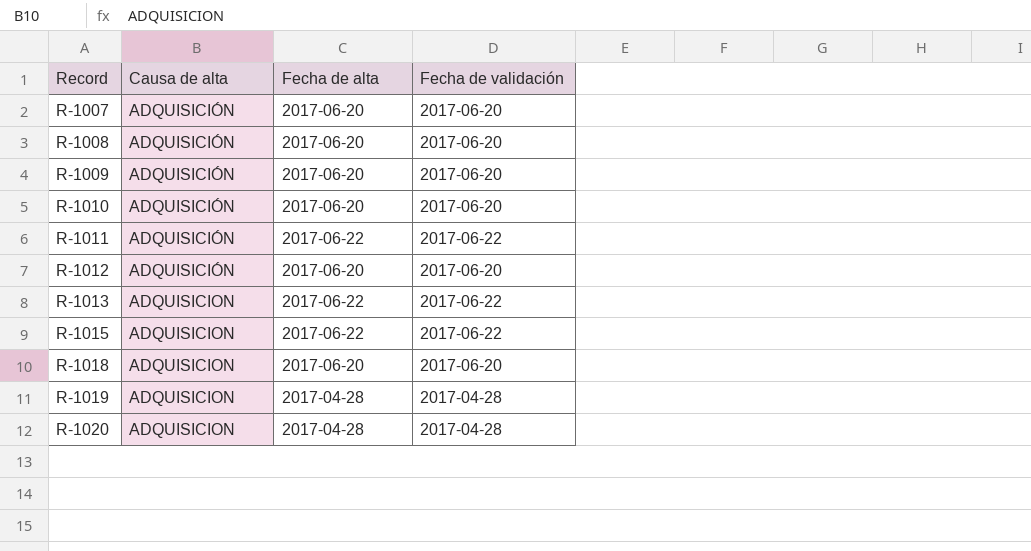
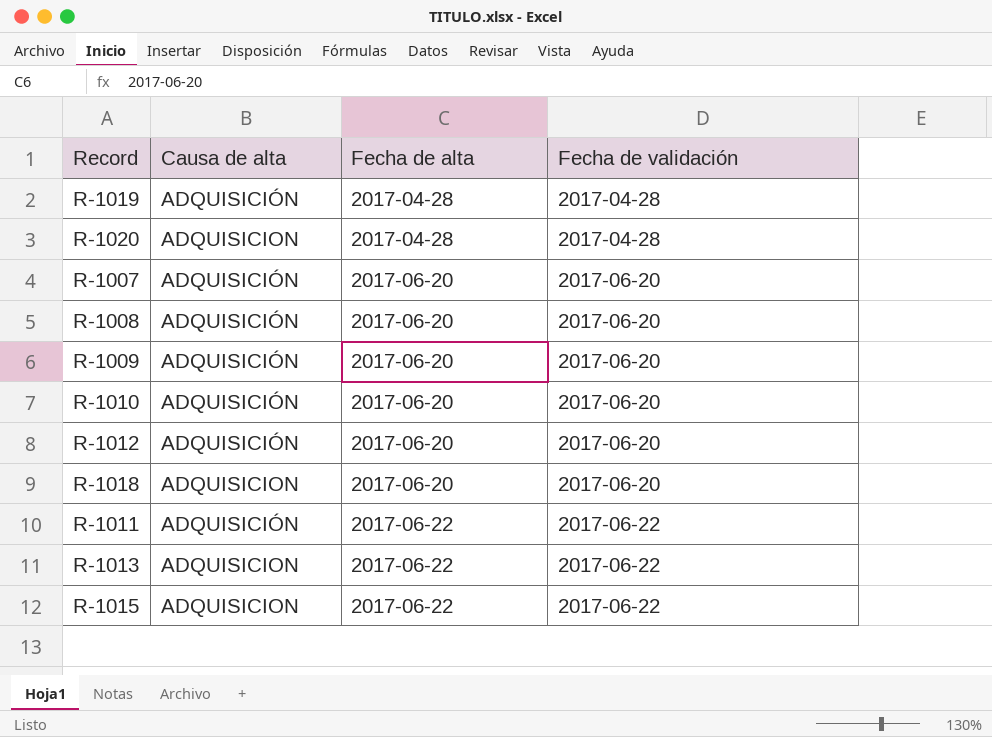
row order: Record ascending -> Fecha de alta ascending
R-1019 | Causa de alta: ADQUISICION -> ADQUISICIÓN

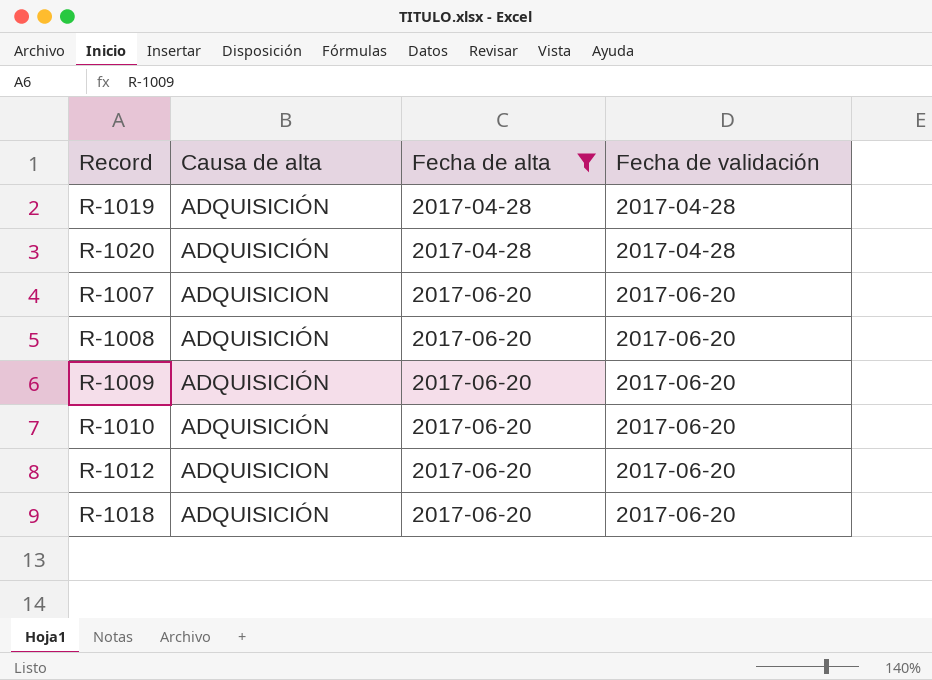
filter: none -> Fecha de alta != 2017-06-22
R-1020 | Causa de alta: ADQUISICION -> ADQUISICIÓN
R-1007 | Causa de alta: ADQUISICIÓN -> ADQUISICION
R-1012 | Causa de alta: ADQUISICIÓN -> ADQUISICION
R-1018 | Causa de alta: ADQUISICION -> ADQUISICIÓN

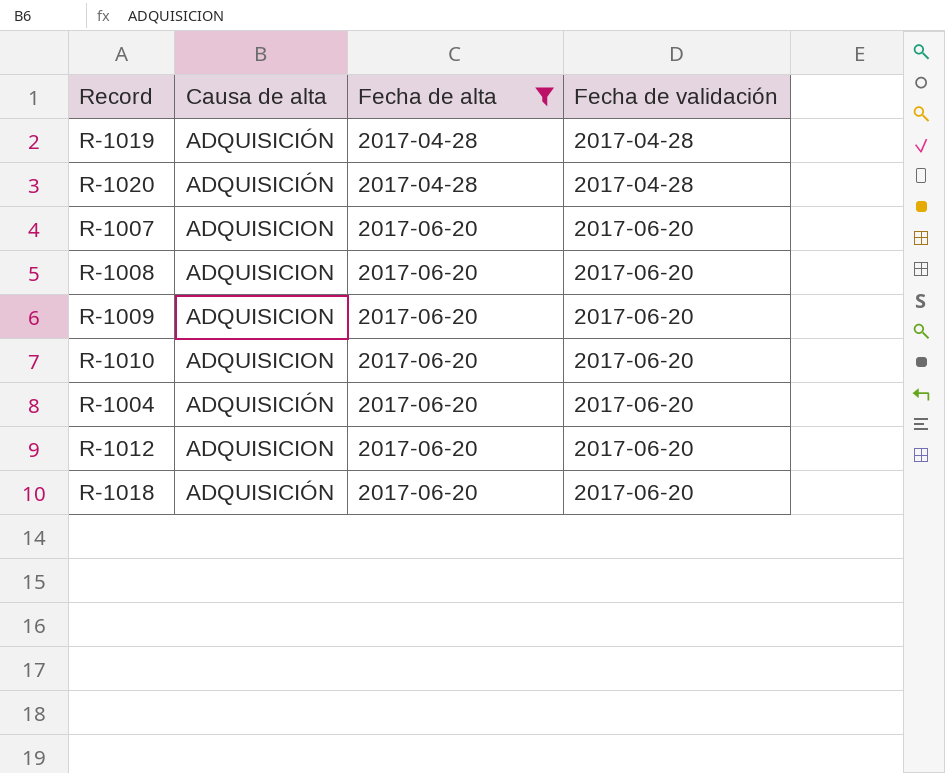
R-1008 | Causa de alta: ADQUISICIÓN -> ADQUISICION
R-1009 | Causa de alta: ADQUISICIÓN -> ADQUISICION
R-1010 | Causa de alta: ADQUISICIÓN -> ADQUISICION
row R-1004: none -> ADQUISICIÓN | 2017-06-20 | 2017-06-20

